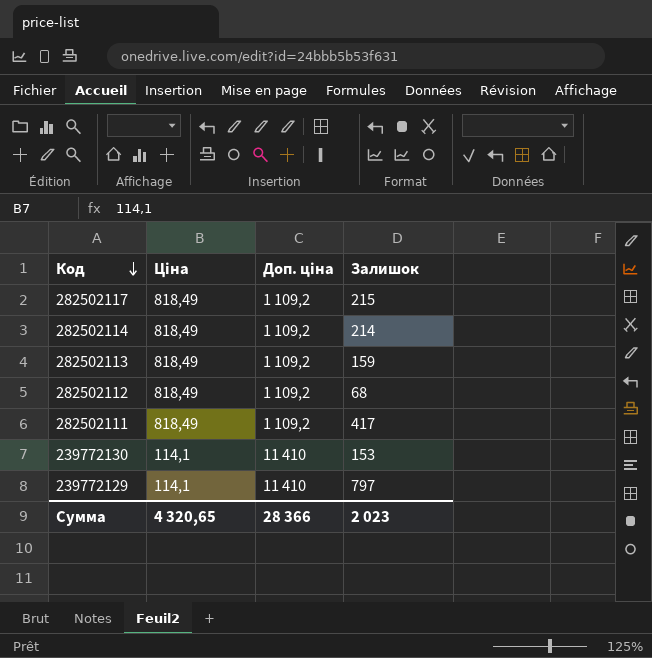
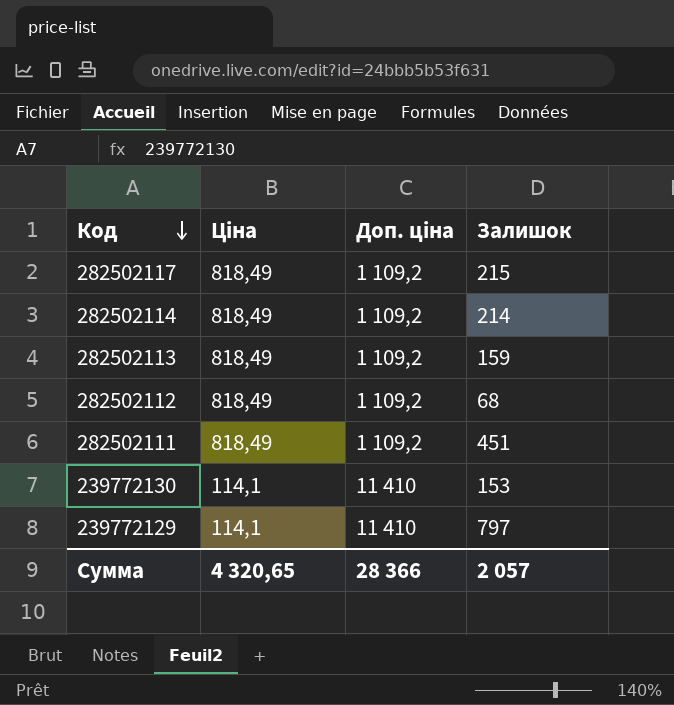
282502111 | Залишок: 417 -> 451
Сумма | Залишок: 2 023 -> 2 057

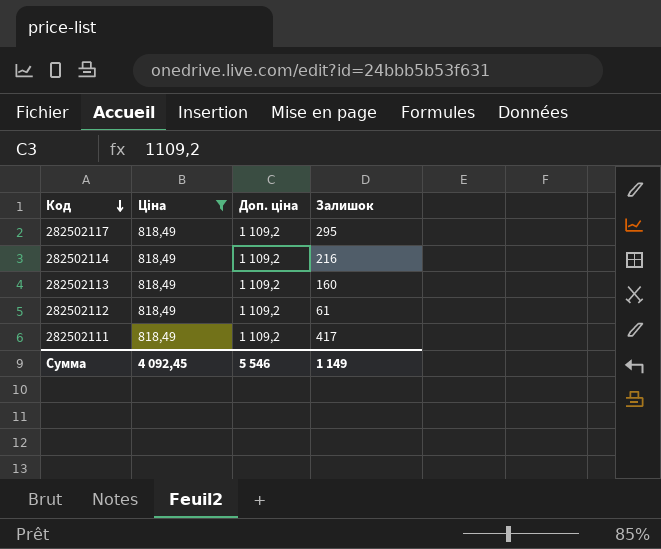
filter: none -> Ціна = 818,49
282502117 | Залишок: 215 -> 295
282502114 | Залишок: 214 -> 216
282502113 | Залишок: 159 -> 160
282502112 | Залишок: 68 -> 61
282502111 | Залишок: 451 -> 417
Сумма | Ціна: 4 320,65 -> 4 092,45
Сумма | Доп. ціна: 28 366 -> 5 546
Сумма | Залишок: 2 057 -> 1 149

